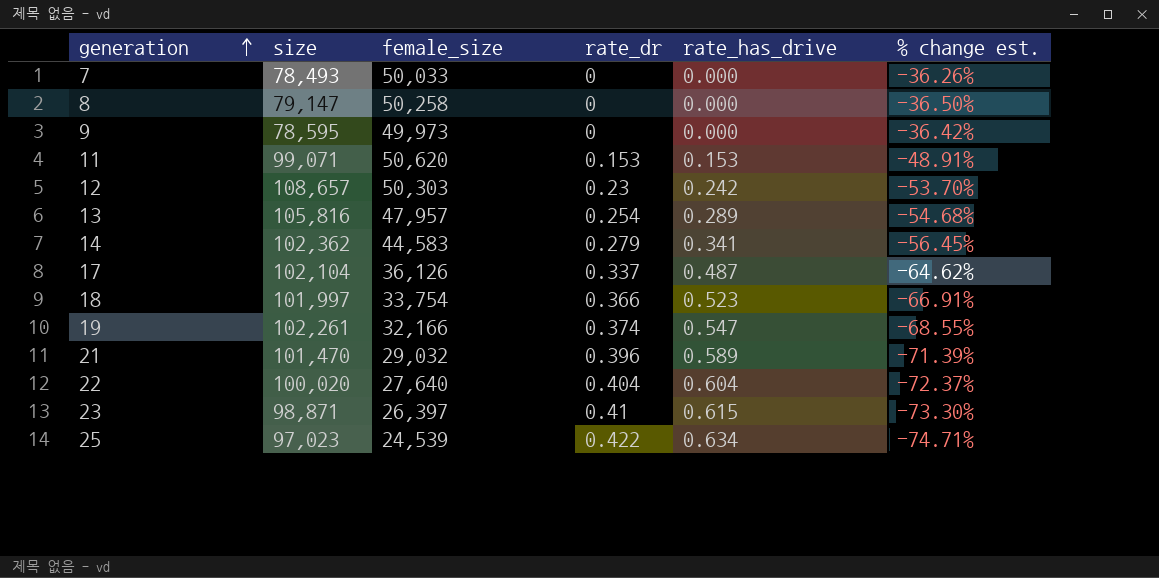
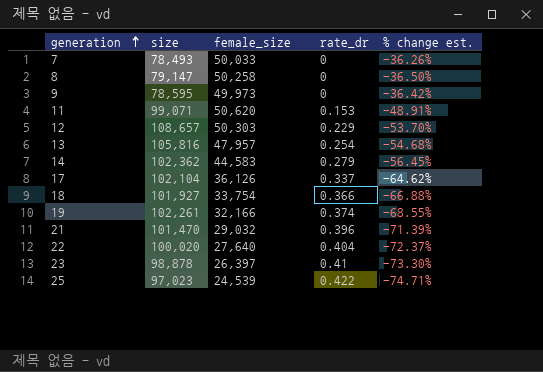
column rate_has_drive | position: 5 -> none
12 | rate_dr: 0.23 -> 0.229
18 | size: 101,997 -> 101,927
18 | % change est.: -66.91% -> -66.88%
23 | size: 98,871 -> 98,878

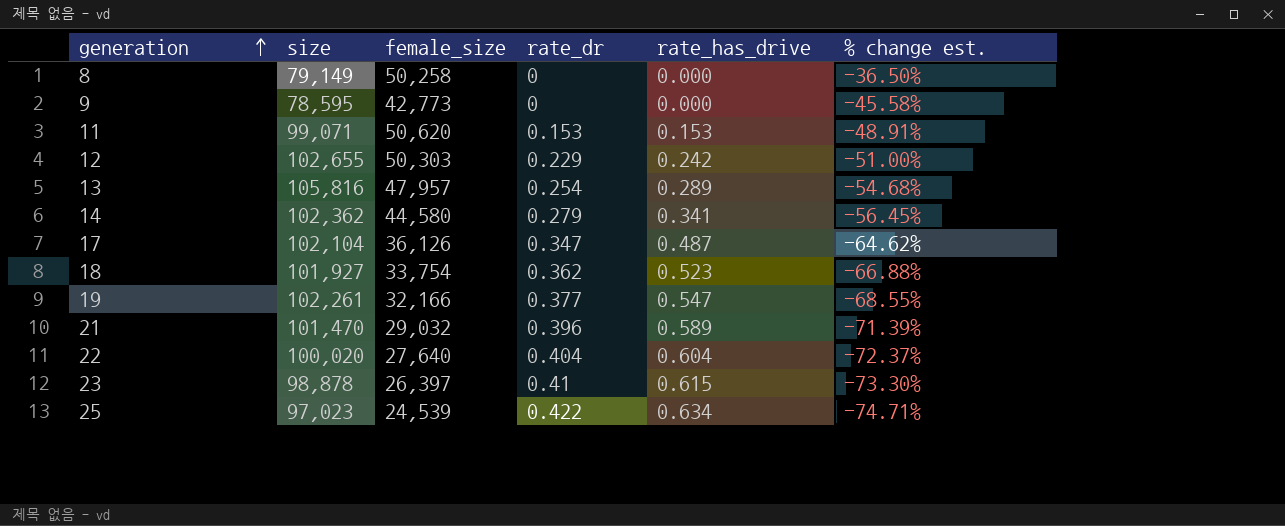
column rate_has_drive | position: none -> 5
row 7: 78,493 | 50,033 | 0 | -36.26% -> none
8 | size: 79,147 -> 79,149
9 | female_size: 49,973 -> 42,773
9 | % change est.: -36.42% -> -45.58%
12 | size: 108,657 -> 102,655
12 | % change est.: -53.70% -> -51.00%
14 | female_size: 44,583 -> 44,580
17 | rate_dr: 0.337 -> 0.347
18 | rate_dr: 0.366 -> 0.362
19 | rate_dr: 0.374 -> 0.377

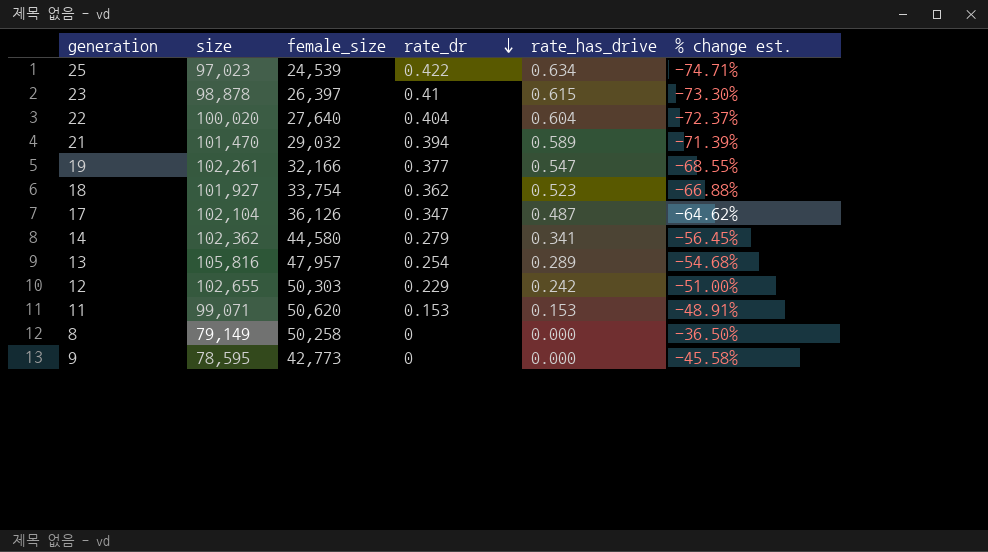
row order: generation ascending -> rate_dr descending
21 | rate_dr: 0.396 -> 0.394

